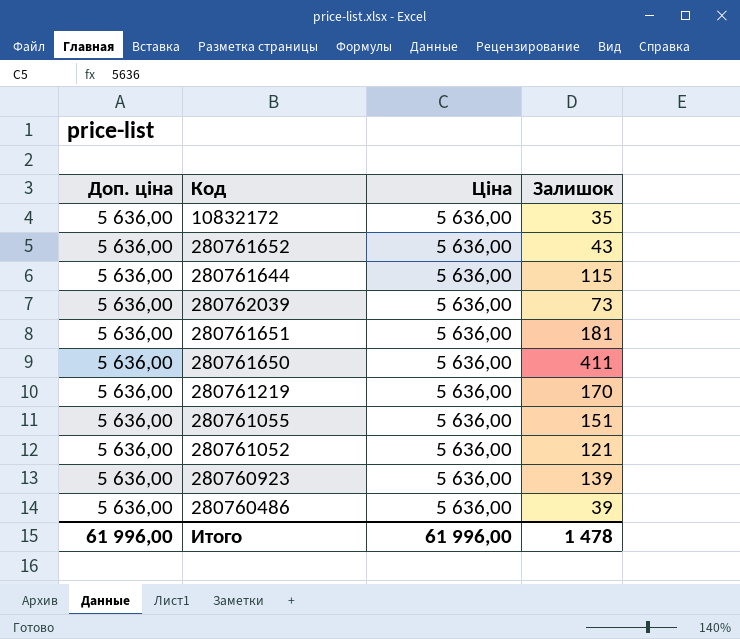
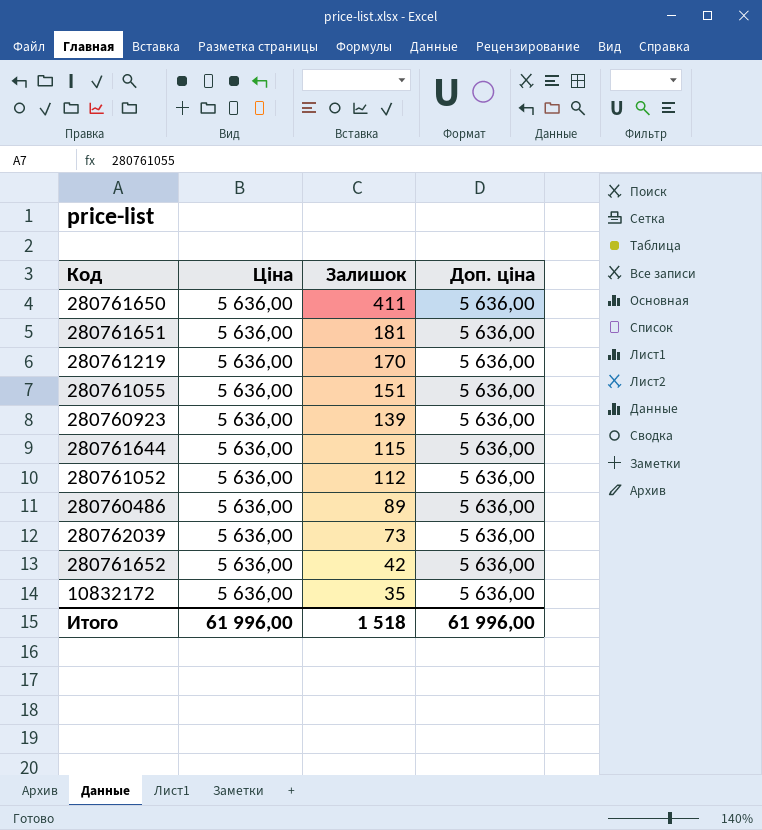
row order: none -> Залишок descending
column Доп. ціна | position: 1 -> 4
280761052 | Залишок: 121 -> 112
280760486 | Залишок: 39 -> 89
280761652 | Залишок: 43 -> 42
Итого | Залишок: 1 478 -> 1 518

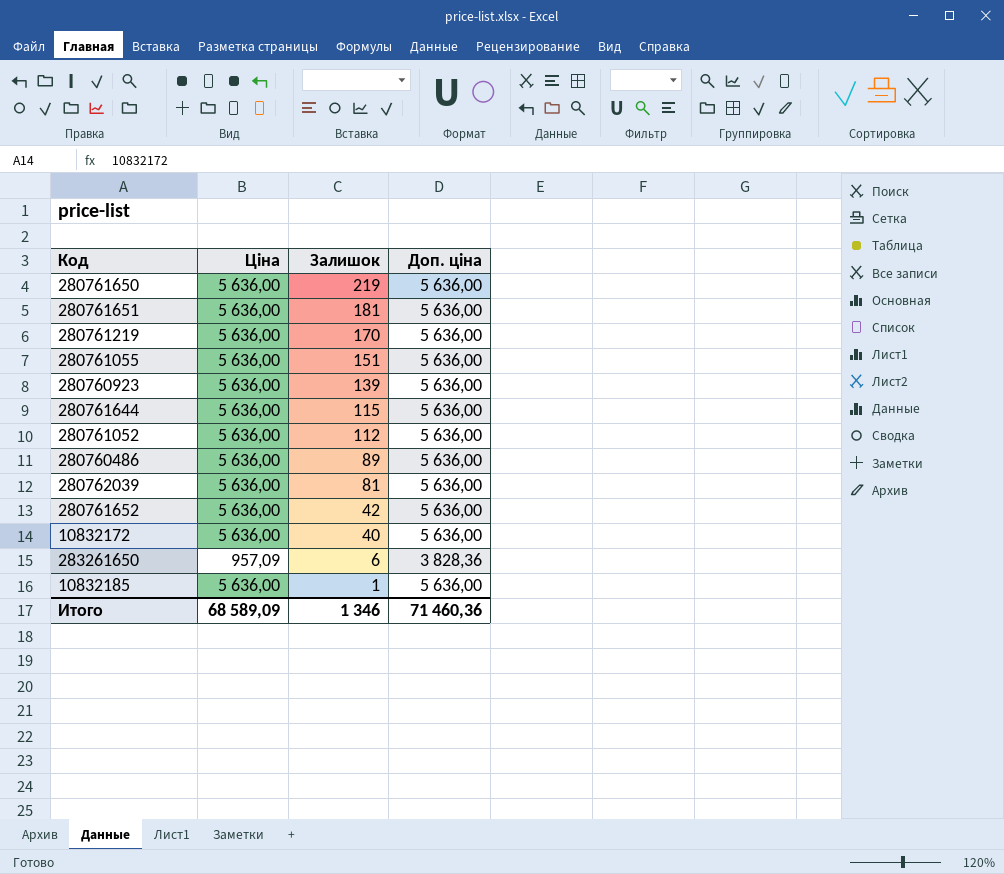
280761650 | Залишок: 411 -> 219
280762039 | Залишок: 73 -> 81
10832172 | Залишок: 35 -> 40
row 283261650: none -> 957,09 | 6 | 3 828,36
row 10832185: none -> 5 636,00 | 1 | 5 636,00
Итого | Ціна: 61 996,00 -> 68 589,09
Итого | Залишок: 1 518 -> 1 346
Итого | Доп. ціна: 61 996,00 -> 71 460,36

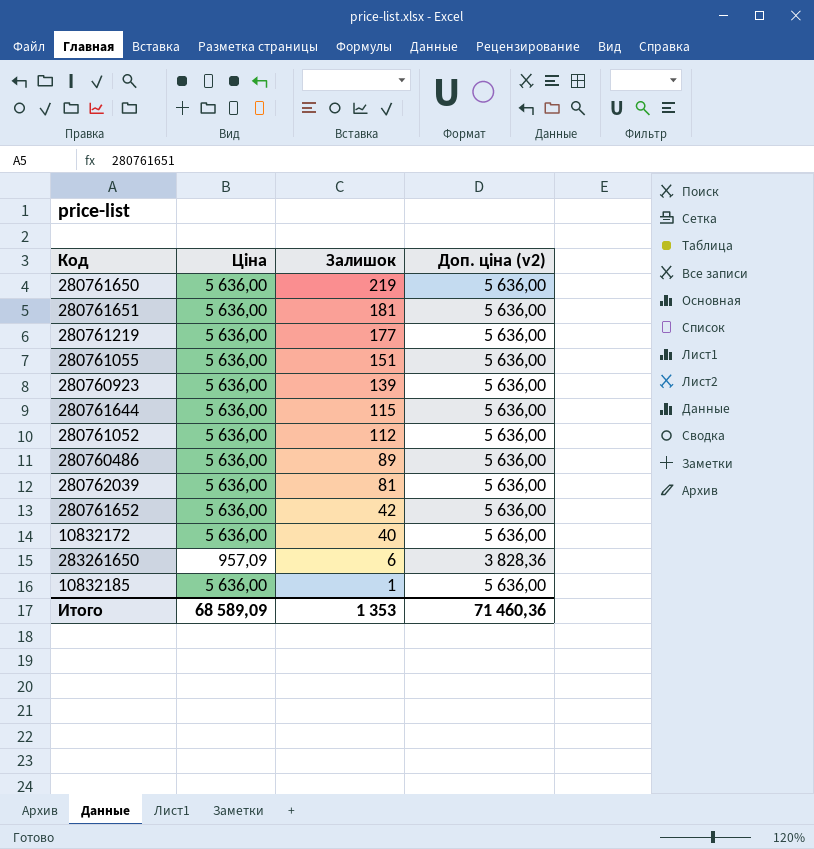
column name: Доп. ціна -> Доп. ціна (v2)
280761219 | Залишок: 170 -> 177
Итого | Залишок: 1 346 -> 1 353

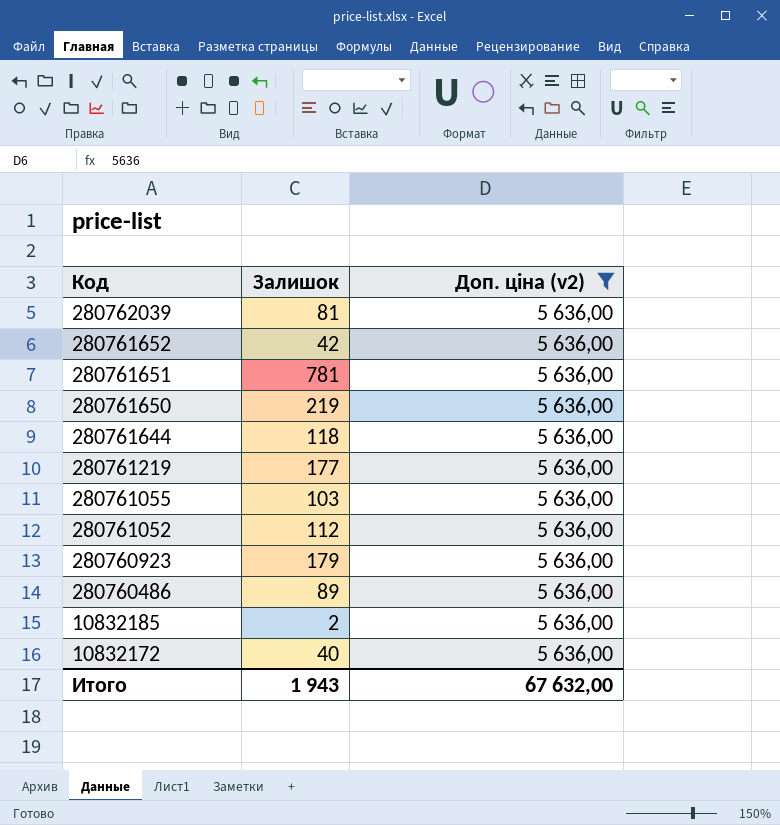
filter: none -> Доп. ціна (v2) = 5 636,00
row order: Залишок descending -> Код descending
column Ціна | position: 2 -> none
280761651 | Залишок: 181 -> 781
280761644 | Залишок: 115 -> 118
280761055 | Залишок: 151 -> 103
280760923 | Залишок: 139 -> 179
10832185 | Залишок: 1 -> 2
Итого | Залишок: 1 353 -> 1 943
Итого | Доп. ціна (v2): 71 460,36 -> 67 632,00

